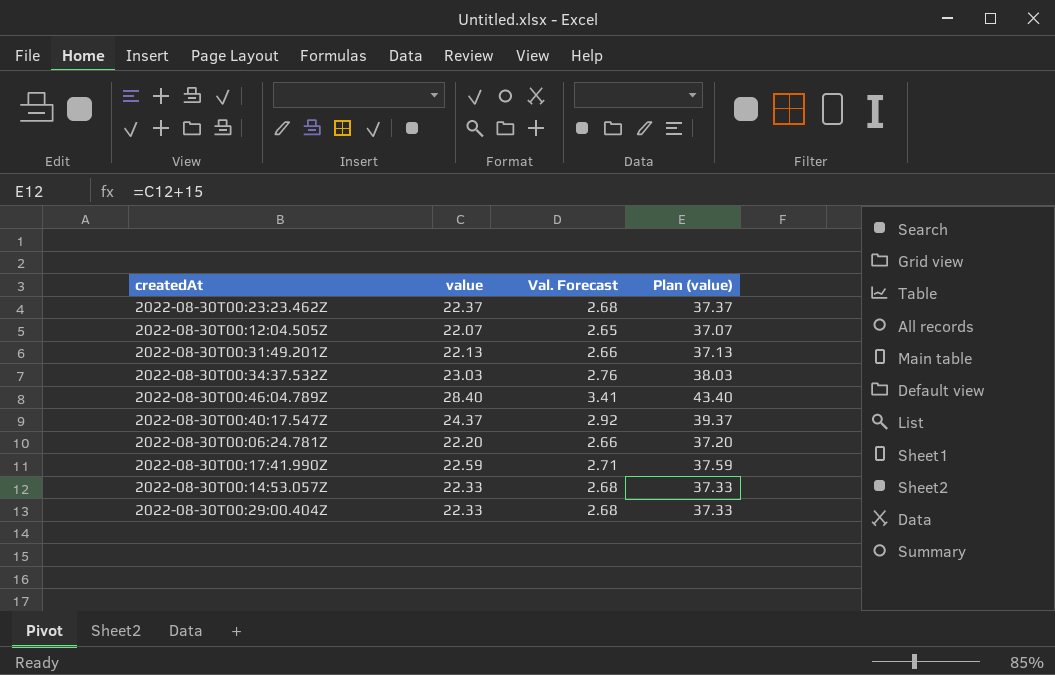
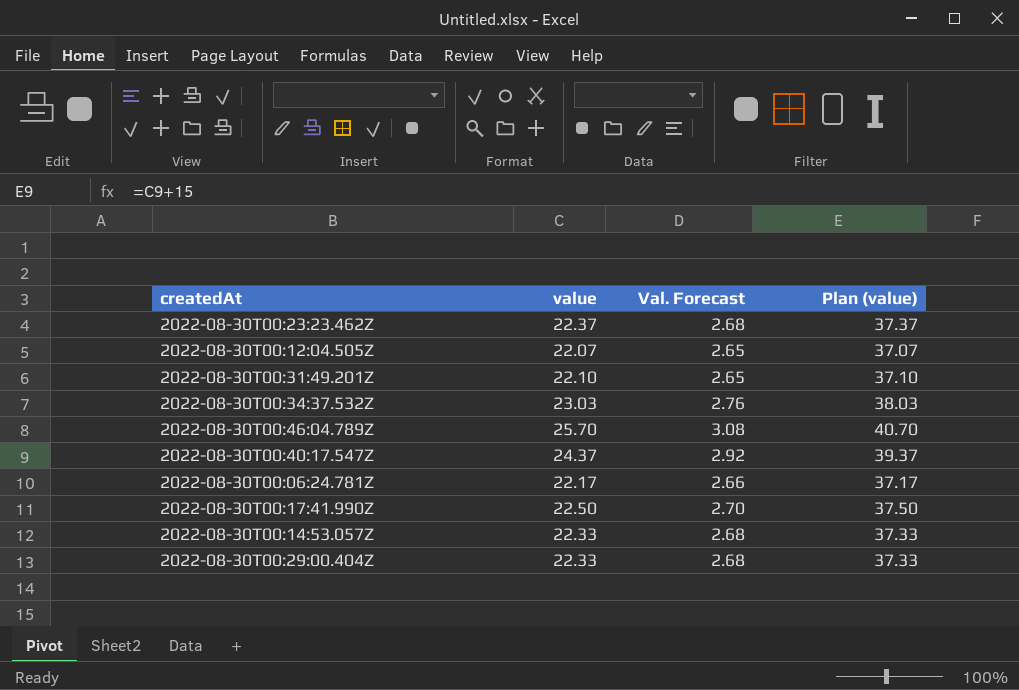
2022-08-30T00:31:49.201Z | value: 22.13 -> 22.10
2022-08-30T00:31:49.201Z | Val. Forecast: 2.66 -> 2.65
2022-08-30T00:31:49.201Z | Plan (value): 37.13 -> 37.10
2022-08-30T00:46:04.789Z | value: 28.40 -> 25.70
2022-08-30T00:46:04.789Z | Val. Forecast: 3.41 -> 3.08
2022-08-30T00:46:04.789Z | Plan (value): 43.40 -> 40.70
2022-08-30T00:06:24.781Z | value: 22.20 -> 22.17
2022-08-30T00:06:24.781Z | Plan (value): 37.20 -> 37.17
2022-08-30T00:17:41.990Z | value: 22.59 -> 22.50
2022-08-30T00:17:41.990Z | Val. Forecast: 2.71 -> 2.70
2022-08-30T00:17:41.990Z | Plan (value): 37.59 -> 37.50

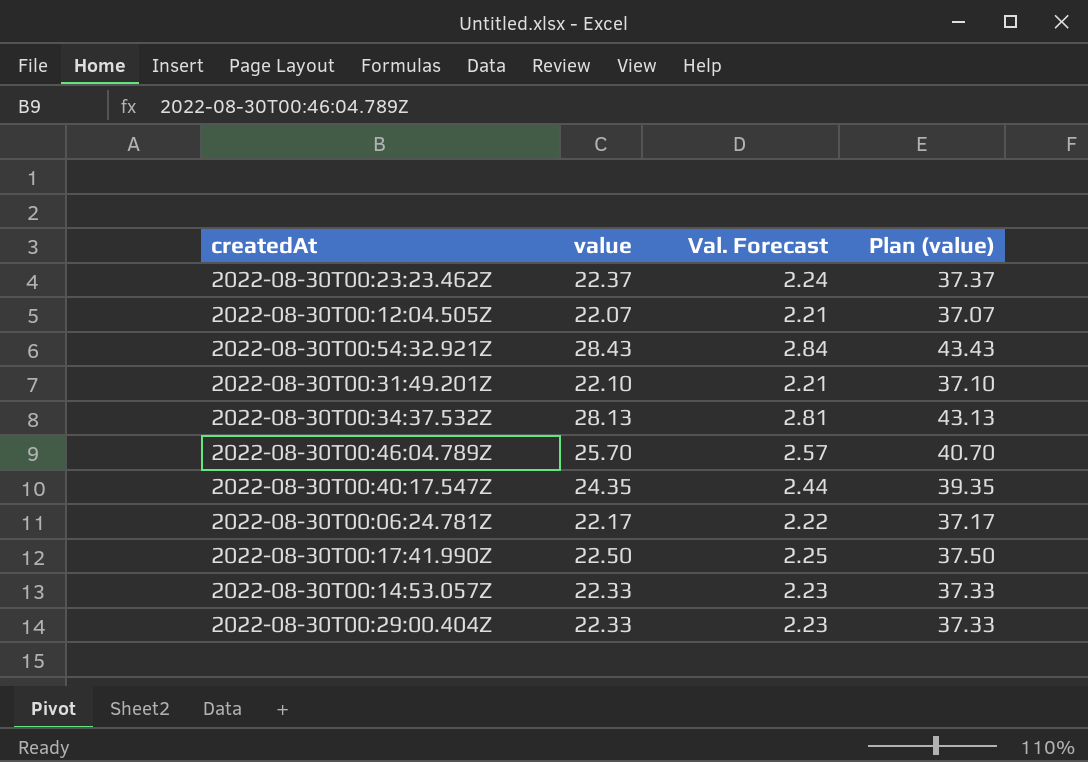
column Val. Forecast | formula: [value] * 0.12 -> [value] * 0.1
row 2022-08-30T00:54:32.921Z: none -> 28.43 | 2.84 | 43.43
2022-08-30T00:34:37.532Z | value: 23.03 -> 28.13
2022-08-30T00:34:37.532Z | Plan (value): 38.03 -> 43.13
2022-08-30T00:40:17.547Z | value: 24.37 -> 24.35
2022-08-30T00:40:17.547Z | Plan (value): 39.37 -> 39.35

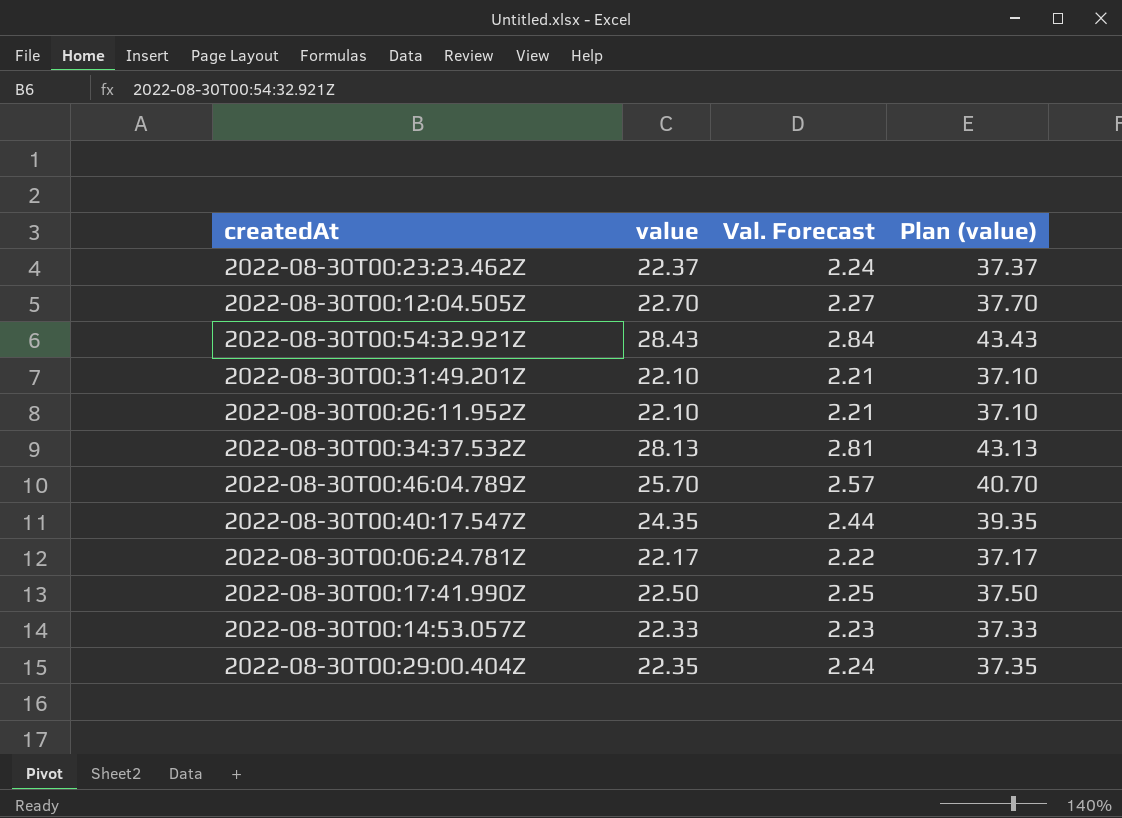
2022-08-30T00:12:04.505Z | value: 22.07 -> 22.70
2022-08-30T00:12:04.505Z | Val. Forecast: 2.21 -> 2.27
2022-08-30T00:12:04.505Z | Plan (value): 37.07 -> 37.70
row 2022-08-30T00:26:11.952Z: none -> 22.10 | 2.21 | 37.10
2022-08-30T00:29:00.404Z | value: 22.33 -> 22.35
2022-08-30T00:29:00.404Z | Val. Forecast: 2.23 -> 2.24
2022-08-30T00:29:00.404Z | Plan (value): 37.33 -> 37.35

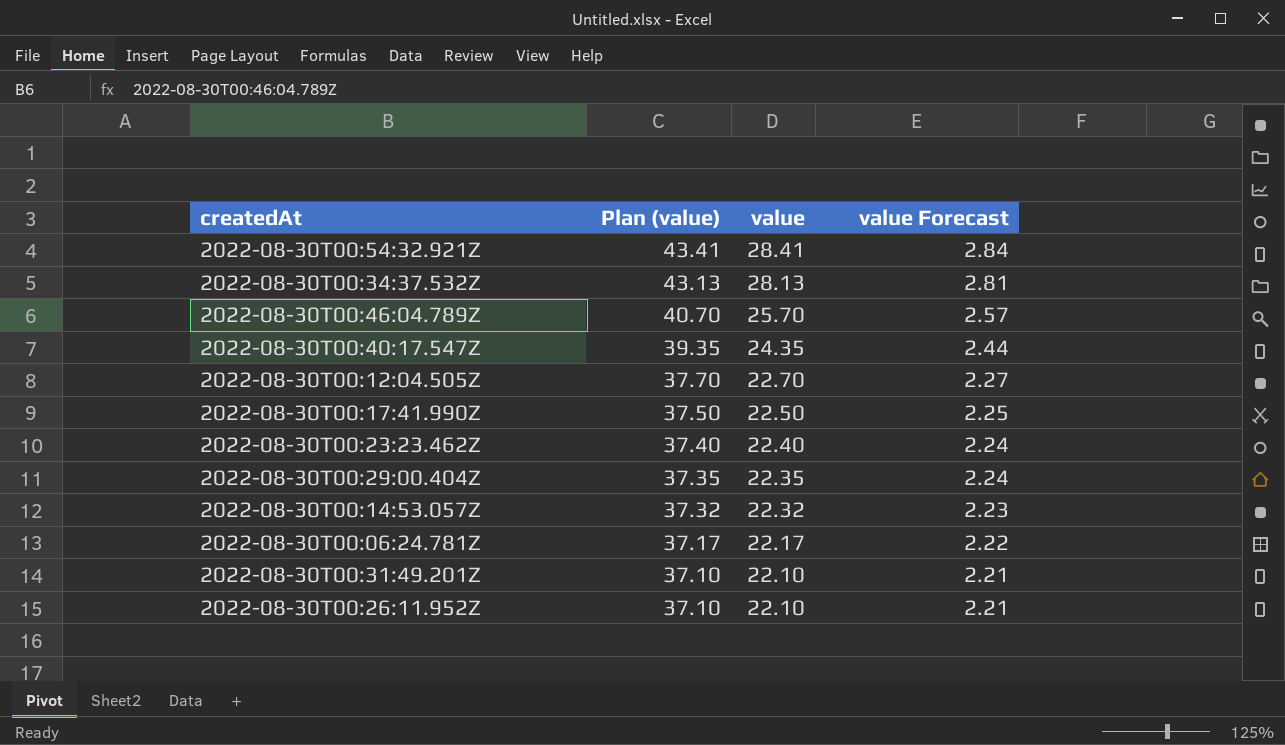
row order: none -> Plan (value) descending
column Plan (value) | position: 4 -> 2
column name: Val. Forecast -> value Forecast
2022-08-30T00:54:32.921Z | Plan (value): 43.43 -> 43.41
2022-08-30T00:54:32.921Z | value: 28.43 -> 28.41
2022-08-30T00:23:23.462Z | Plan (value): 37.37 -> 37.40
2022-08-30T00:23:23.462Z | value: 22.37 -> 22.40
2022-08-30T00:14:53.057Z | Plan (value): 37.33 -> 37.32
2022-08-30T00:14:53.057Z | value: 22.33 -> 22.32

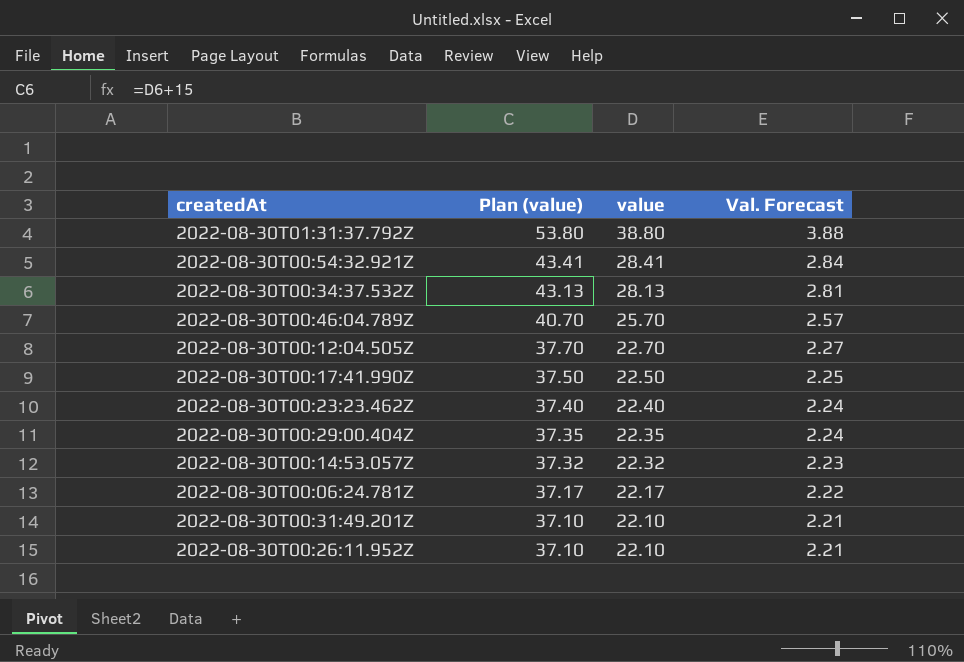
column name: value Forecast -> Val. Forecast
row 2022-08-30T00:40:17.547Z: 39.35 | 24.35 | 2.44 -> none
row 2022-08-30T01:31:37.792Z: none -> 53.80 | 38.80 | 3.88

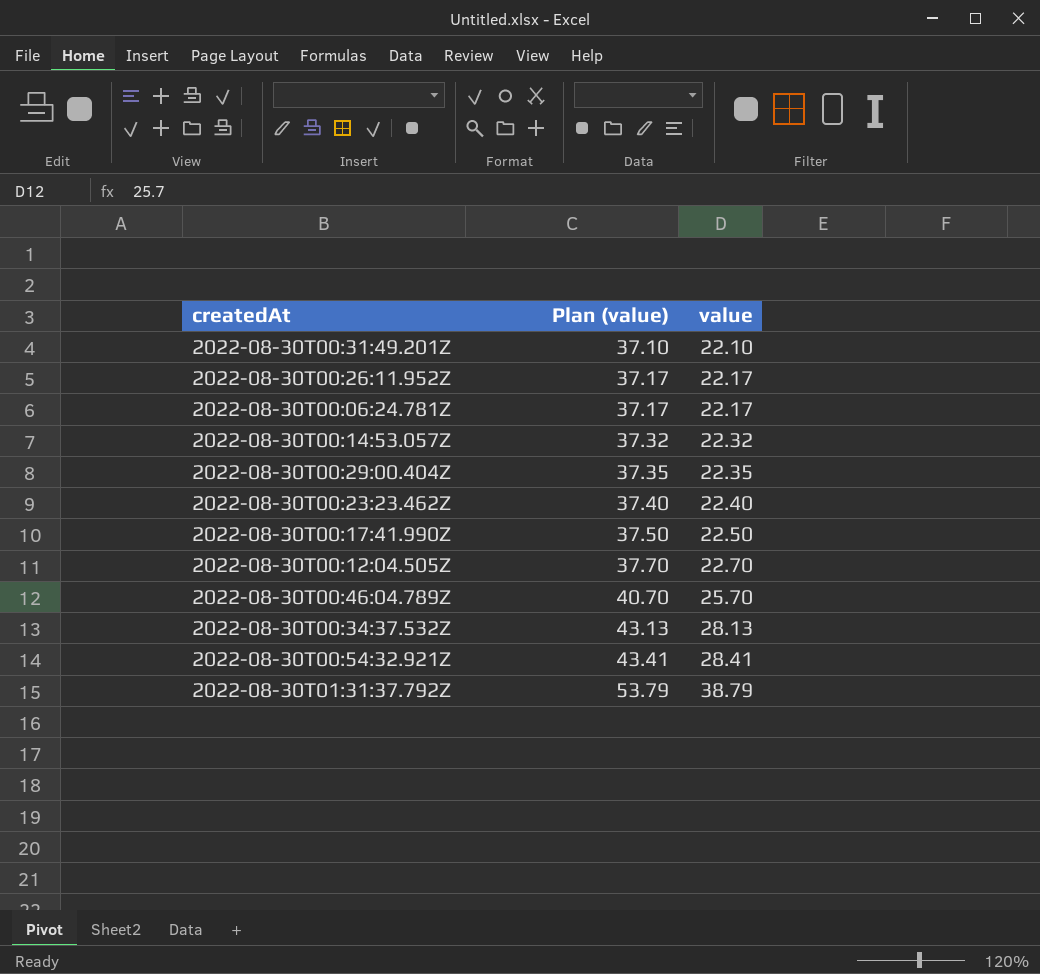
row order: Plan (value) descending -> Plan (value) ascending
column Val. Forecast | formula: [value] * 0.1 -> none
2022-08-30T00:26:11.952Z | Plan (value): 37.10 -> 37.17
2022-08-30T00:26:11.952Z | value: 22.10 -> 22.17
2022-08-30T01:31:37.792Z | Plan (value): 53.80 -> 53.79
2022-08-30T01:31:37.792Z | value: 38.80 -> 38.79

